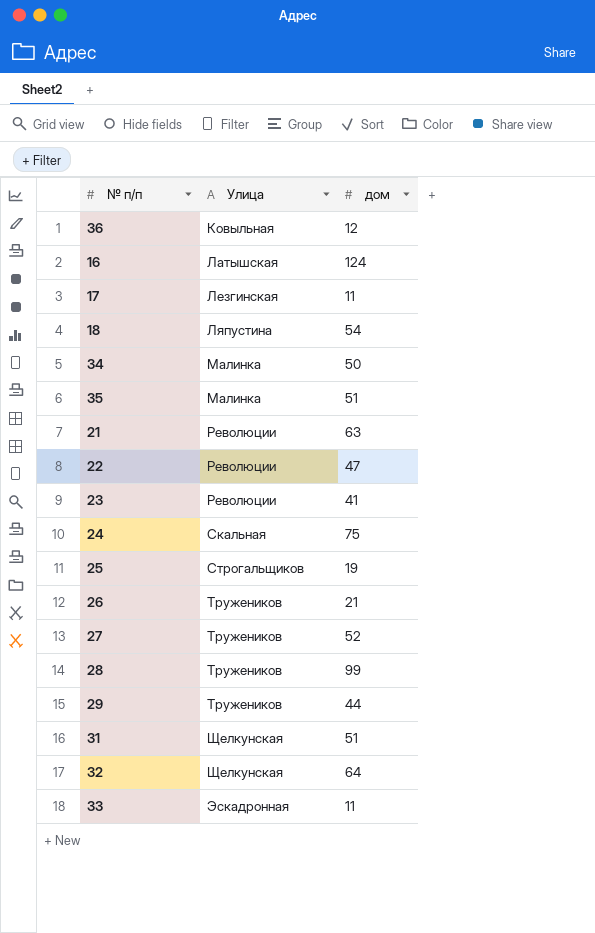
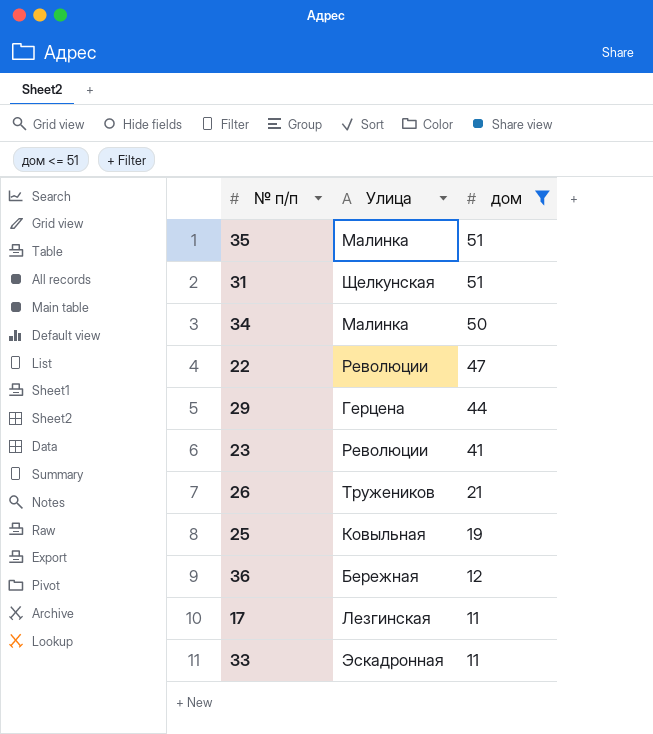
filter: none -> дом <= 51
row order: Улица ascending -> дом descending
29 | Улица: Тружеников -> Герцена
25 | Улица: Строгальщиков -> Ковыльная
36 | Улица: Ковыльная -> Бережная

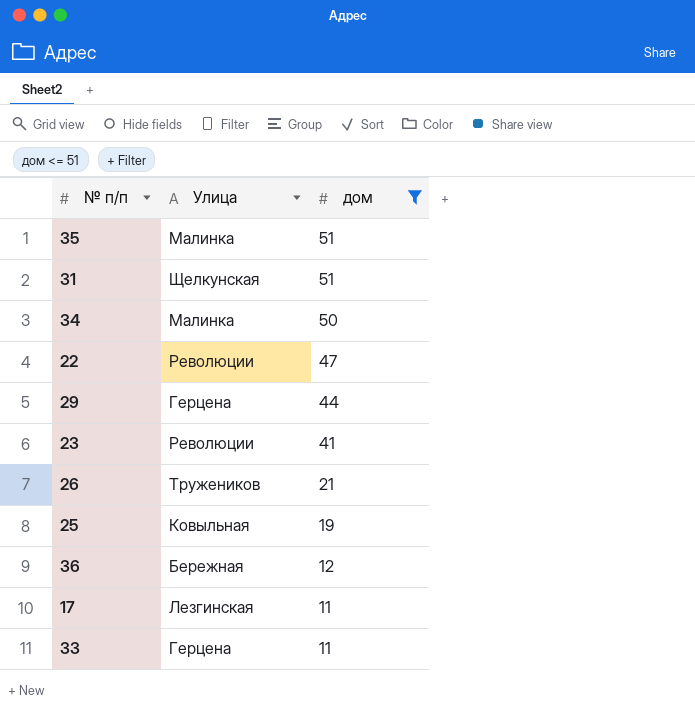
33 | Улица: Эскадронная -> Герцена

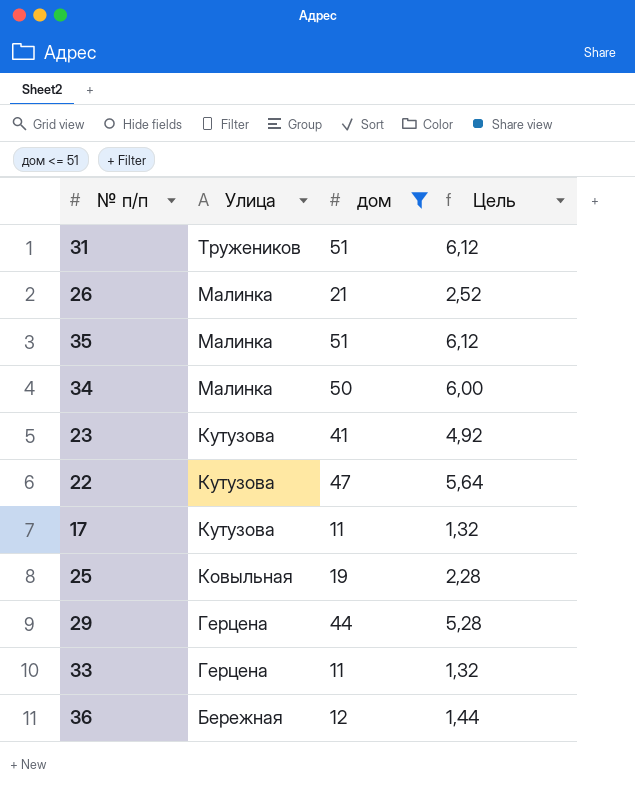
row order: дом descending -> Улица descending
column Цель | formula: none -> [дом] * 0,12
31 | Улица: Щелкунская -> Тружеников
26 | Улица: Тружеников -> Малинка
23 | Улица: Революции -> Кутузова
22 | Улица: Революции -> Кутузова
17 | Улица: Лезгинская -> Кутузова

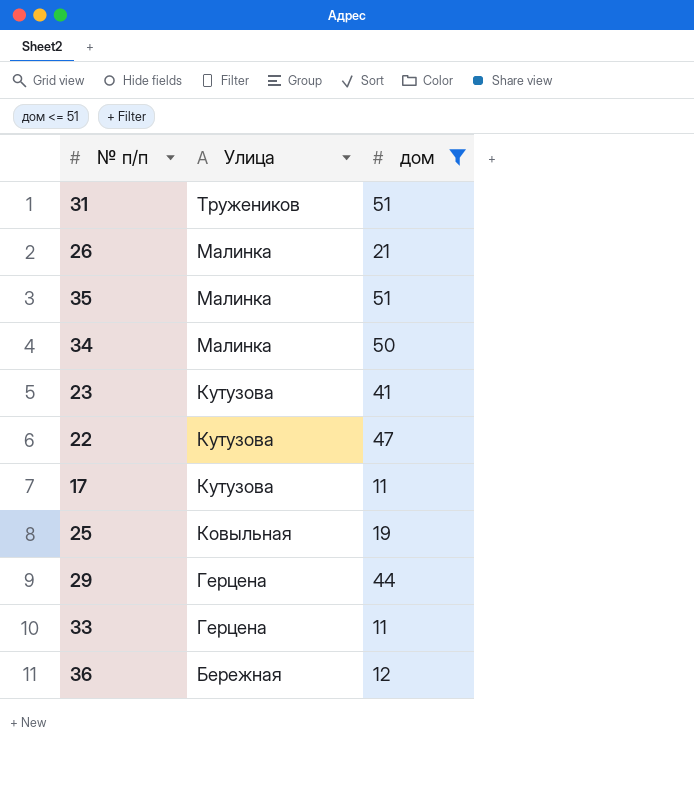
column Цель | formula: [дом] * 0,12 -> none

